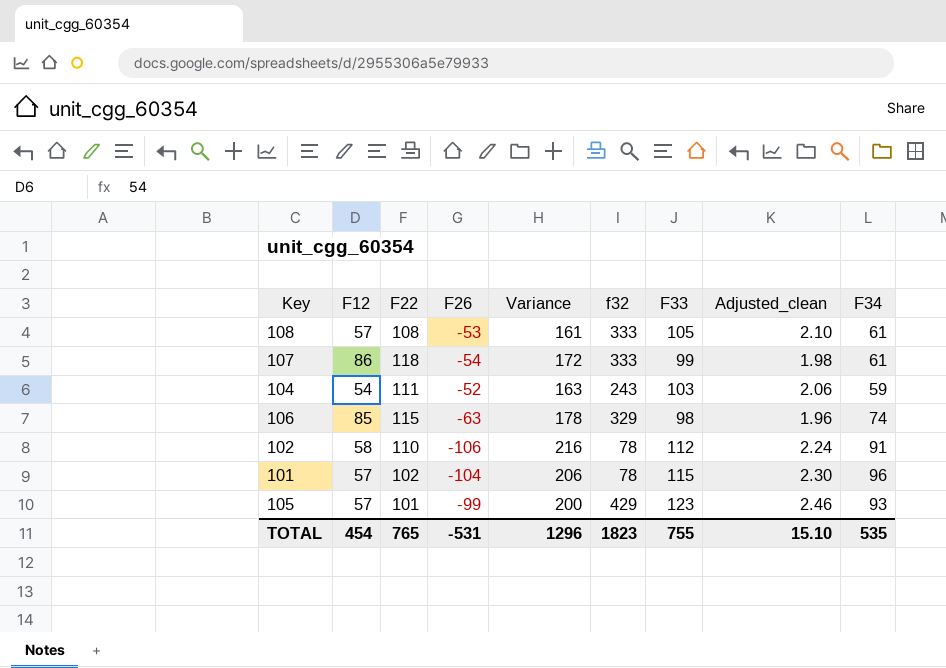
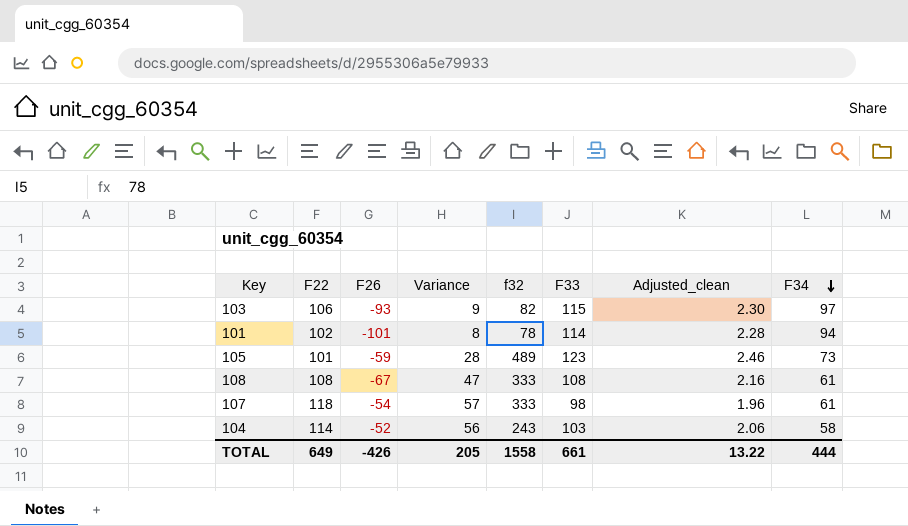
row order: none -> F34 descending
column F12 | position: 2 -> none
column Variance | formula: [F22] - [F26] -> [F22] - [F34]
row 106: 85 | 115 | -63 | 178 | 329 | 98 | 1.96 | 74 -> none
row 102: 58 | 110 | -106 | 216 | 78 | 112 | 2.24 | 91 -> none
row 103: none -> 106 | -93 | 9 | 82 | 115 | 2.30 | 97
101 | F26: -104 -> -101
101 | F33: 115 -> 114
101 | Adjusted_clean: 2.30 -> 2.28
101 | F34: 96 -> 94
105 | F26: -99 -> -59
105 | f32: 429 -> 489
105 | F34: 93 -> 73
108 | F26: -53 -> -67
108 | F33: 105 -> 108
108 | Adjusted_clean: 2.10 -> 2.16
107 | F33: 99 -> 98
107 | Adjusted_clean: 1.98 -> 1.96
104 | F22: 111 -> 114
104 | F34: 59 -> 58
TOTAL | F22: 765 -> 649
TOTAL | F26: -531 -> -426
TOTAL | Variance: 1296 -> 205
TOTAL | f32: 1823 -> 1558
TOTAL | F33: 755 -> 661
TOTAL | Adjusted_clean: 15.10 -> 13.22
TOTAL | F34: 535 -> 444

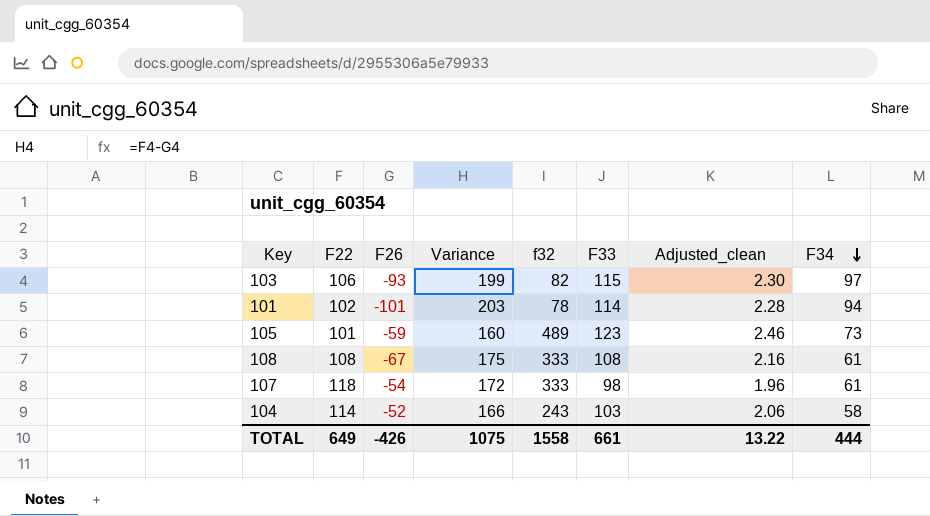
column Variance | formula: [F22] - [F34] -> [F22] - [F26]
TOTAL | Variance: 205 -> 1075

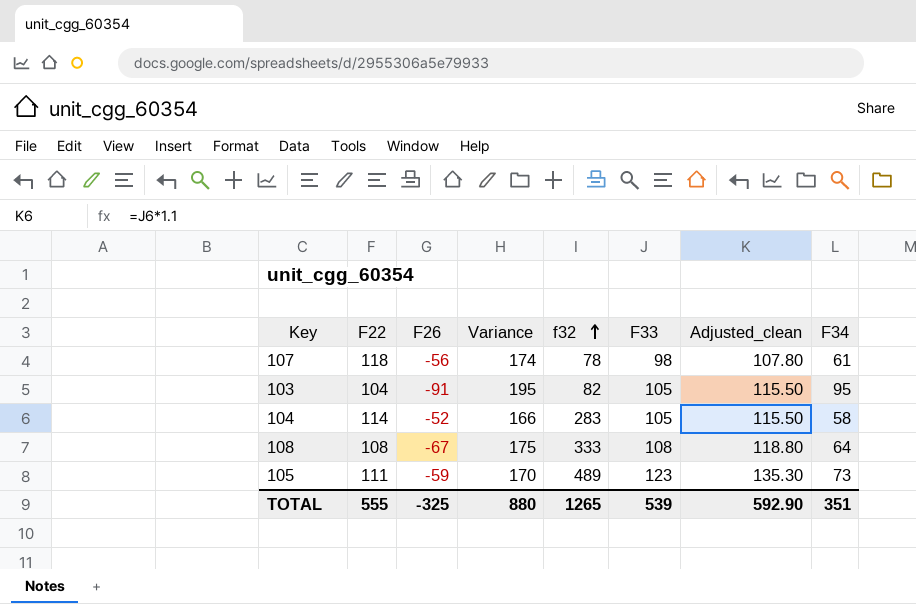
row order: F34 descending -> f32 ascending
column Adjusted_clean | formula: [F33] * 0.02 -> [F33] * 1.1
row 101: 102 | -101 | 203 | 78 | 114 | 2.28 | 94 -> none
107 | F26: -54 -> -56
107 | Variance: 172 -> 174
107 | f32: 333 -> 78
103 | F22: 106 -> 104
103 | F26: -93 -> -91
103 | Variance: 199 -> 195
103 | F33: 115 -> 105
103 | F34: 97 -> 95
104 | f32: 243 -> 283
104 | F33: 103 -> 105
108 | F34: 61 -> 64
105 | F22: 101 -> 111
105 | Variance: 160 -> 170
TOTAL | F22: 649 -> 555
TOTAL | F26: -426 -> -325
TOTAL | Variance: 1075 -> 880
TOTAL | f32: 1558 -> 1265
TOTAL | F33: 661 -> 539
TOTAL | Adjusted_clean: 13.22 -> 592.90
TOTAL | F34: 444 -> 351

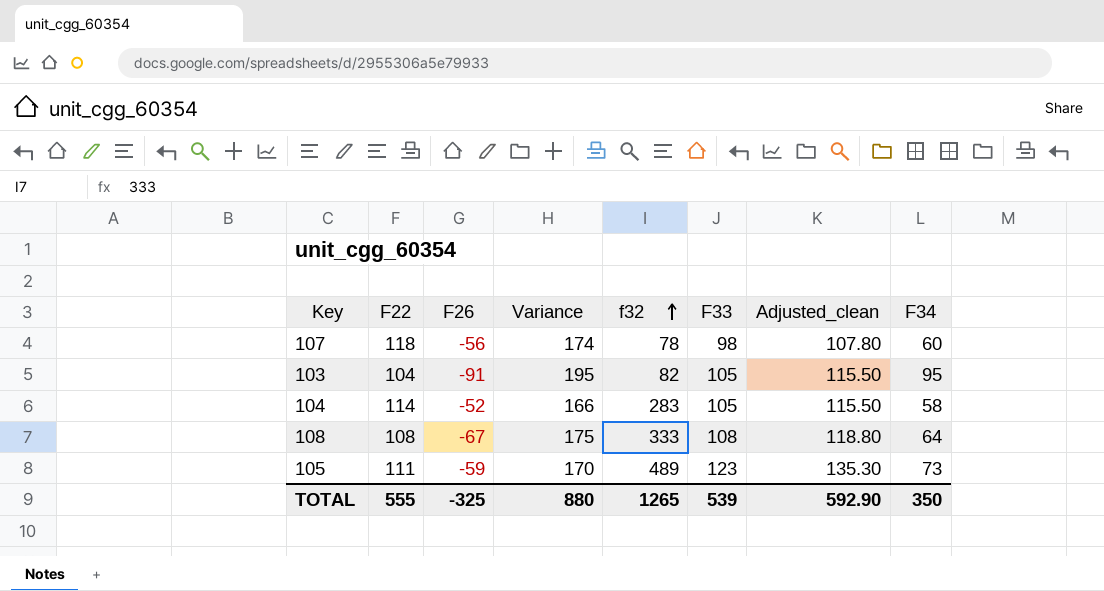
107 | F34: 61 -> 60
TOTAL | F34: 351 -> 350

